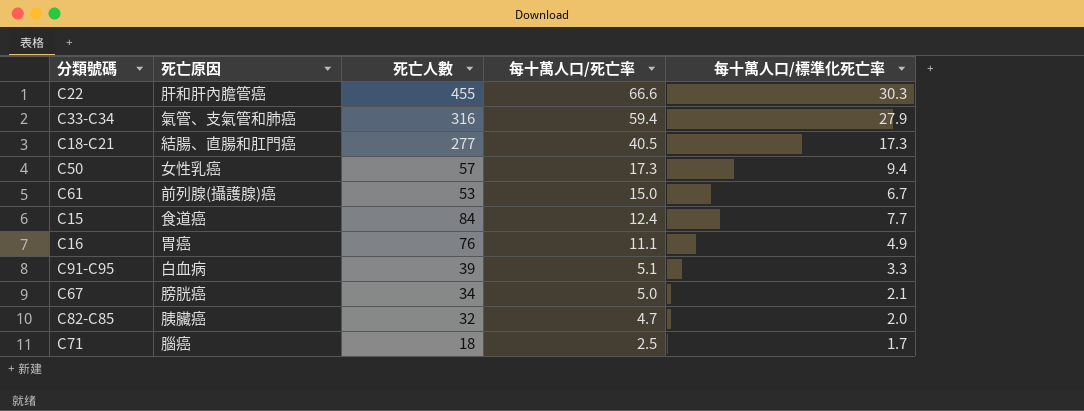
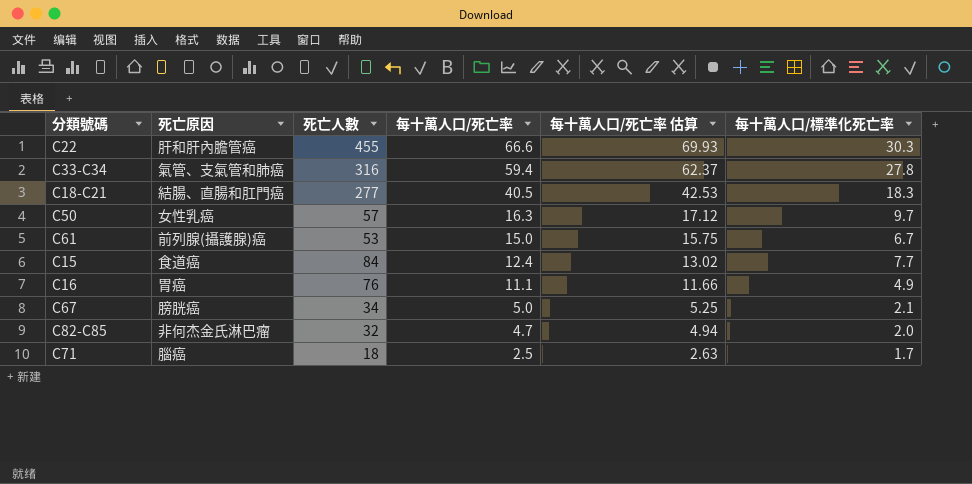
column 每十萬人口/死亡率 估算 | formula: none -> [每十萬人口/死亡率] * 1.05
row C91-C95: 白血病 | 39 | 5.1 | 3.3 -> none
C33-C34 | 每十萬人口/標準化死亡率: 27.9 -> 27.8
C18-C21 | 每十萬人口/標準化死亡率: 17.3 -> 18.3
C50 | 每十萬人口/死亡率: 17.3 -> 16.3
C50 | 每十萬人口/標準化死亡率: 9.4 -> 9.7
C82-C85 | 死亡原因: 胰臟癌 -> 非何杰金氏淋巴瘤

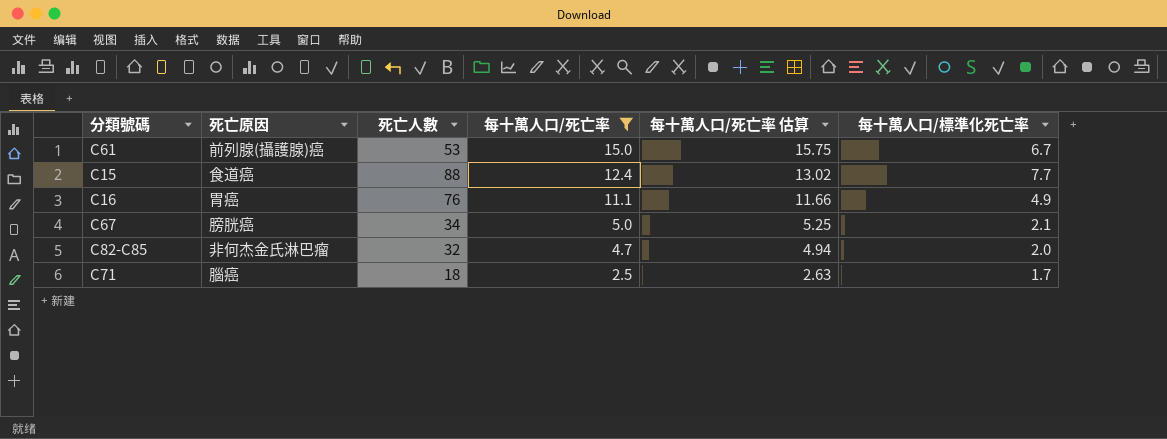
filter: none -> 每十萬人口/死亡率 <= 15.0
C15 | 死亡人數: 84 -> 88

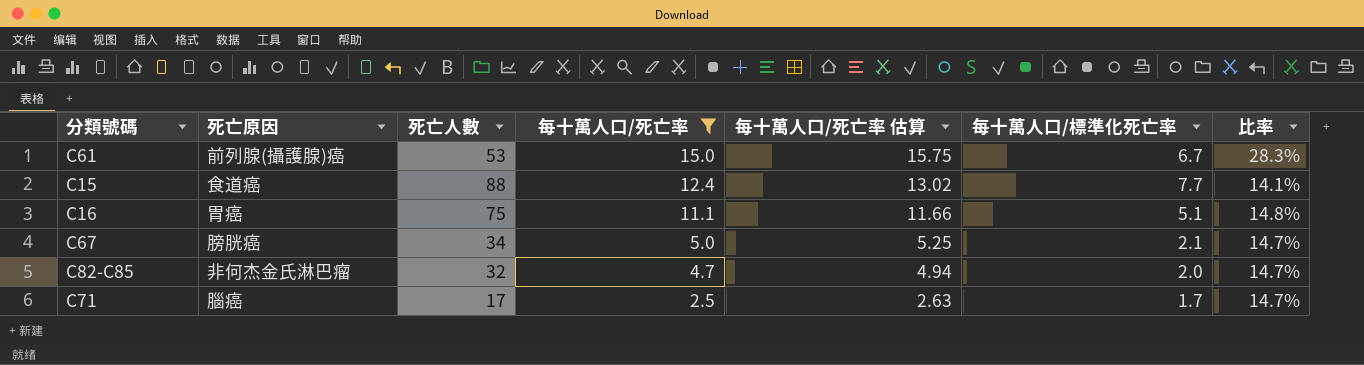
column 比率 | formula: none -> [每十萬人口/死亡率] / [死亡人數]
C16 | 死亡人數: 76 -> 75
C16 | 每十萬人口/標準化死亡率: 4.9 -> 5.1
C71 | 死亡人數: 18 -> 17

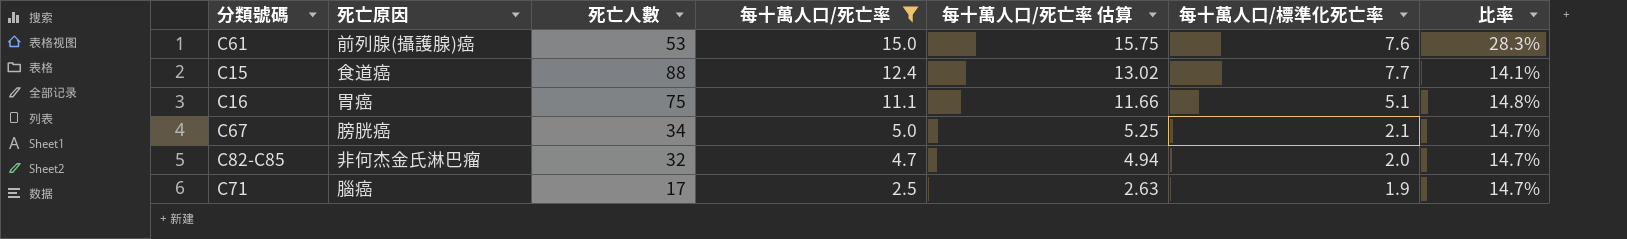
C61 | 每十萬人口/標準化死亡率: 6.7 -> 7.6
C71 | 每十萬人口/標準化死亡率: 1.7 -> 1.9

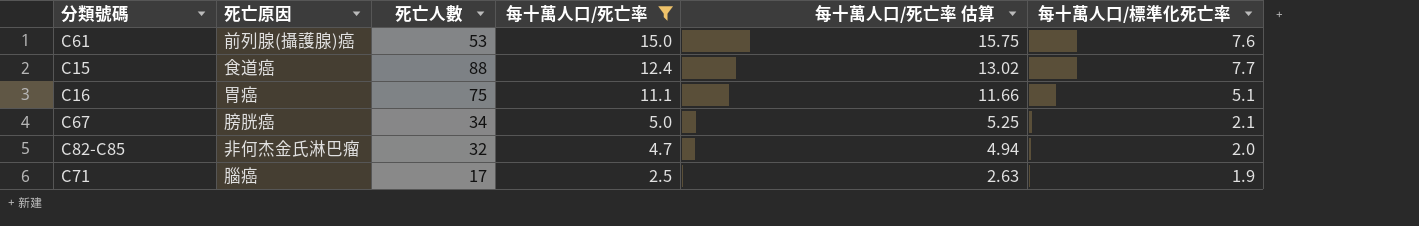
column 比率 | formula: [每十萬人口/死亡率] / [死亡人數] -> none

